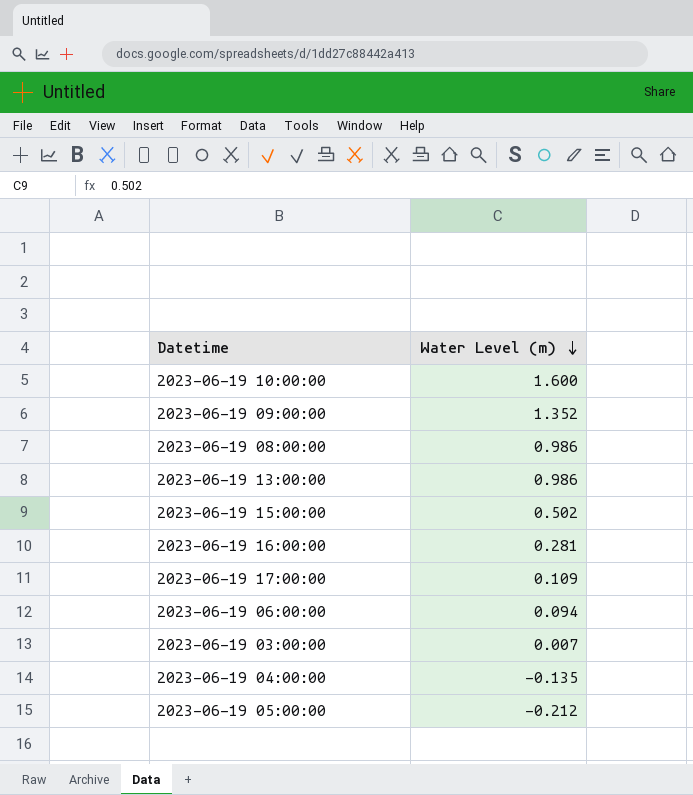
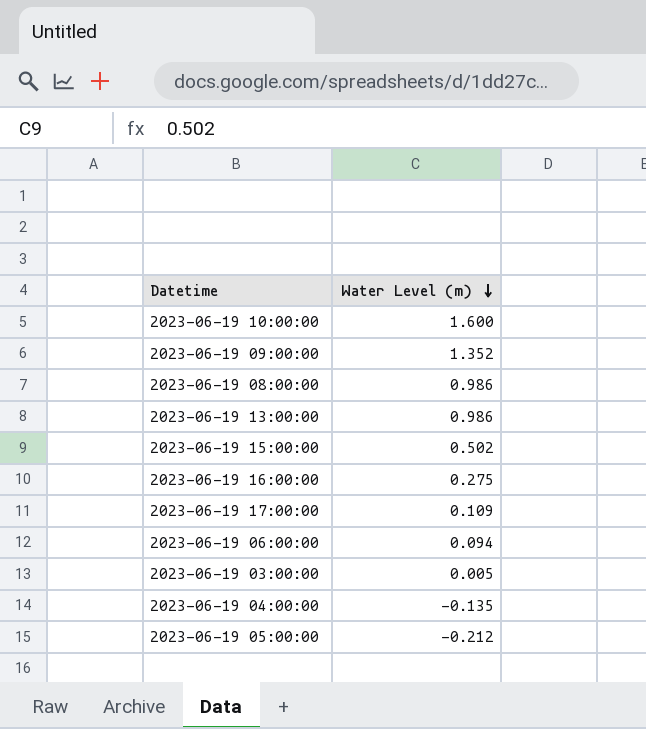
2023-06-19 16:00:00 | Water Level (m): 0.281 -> 0.275
2023-06-19 03:00:00 | Water Level (m): 0.007 -> 0.005

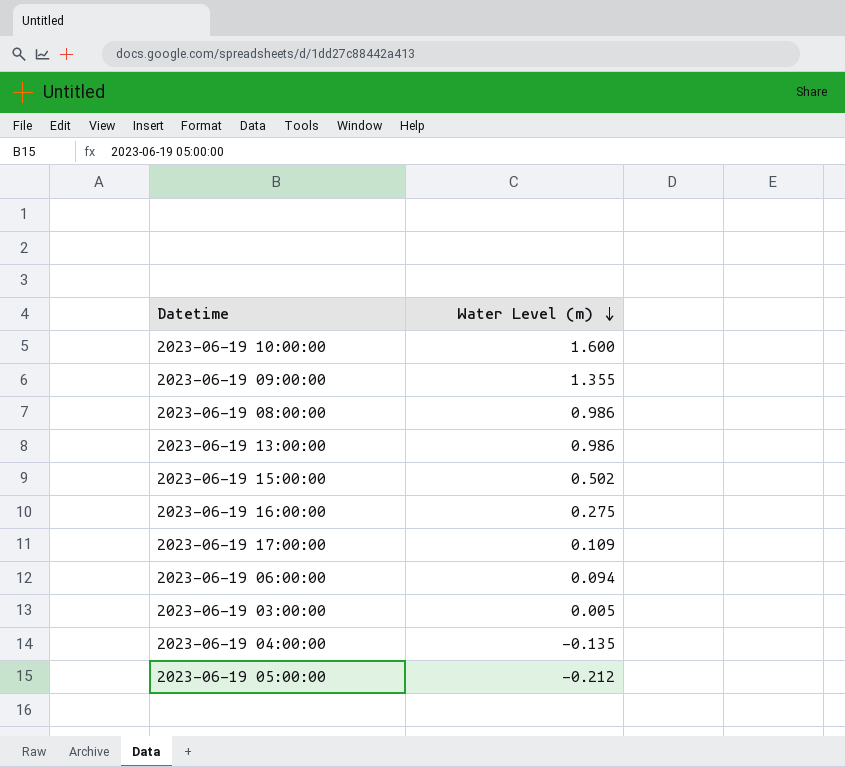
2023-06-19 09:00:00 | Water Level (m): 1.352 -> 1.355

